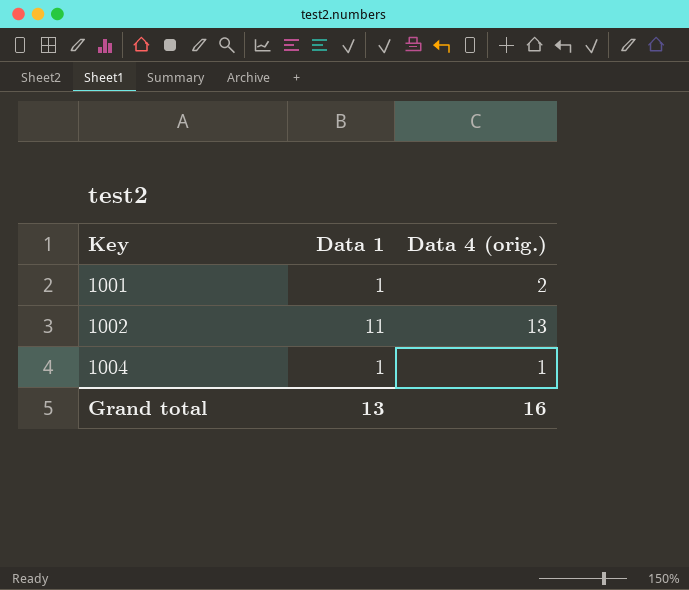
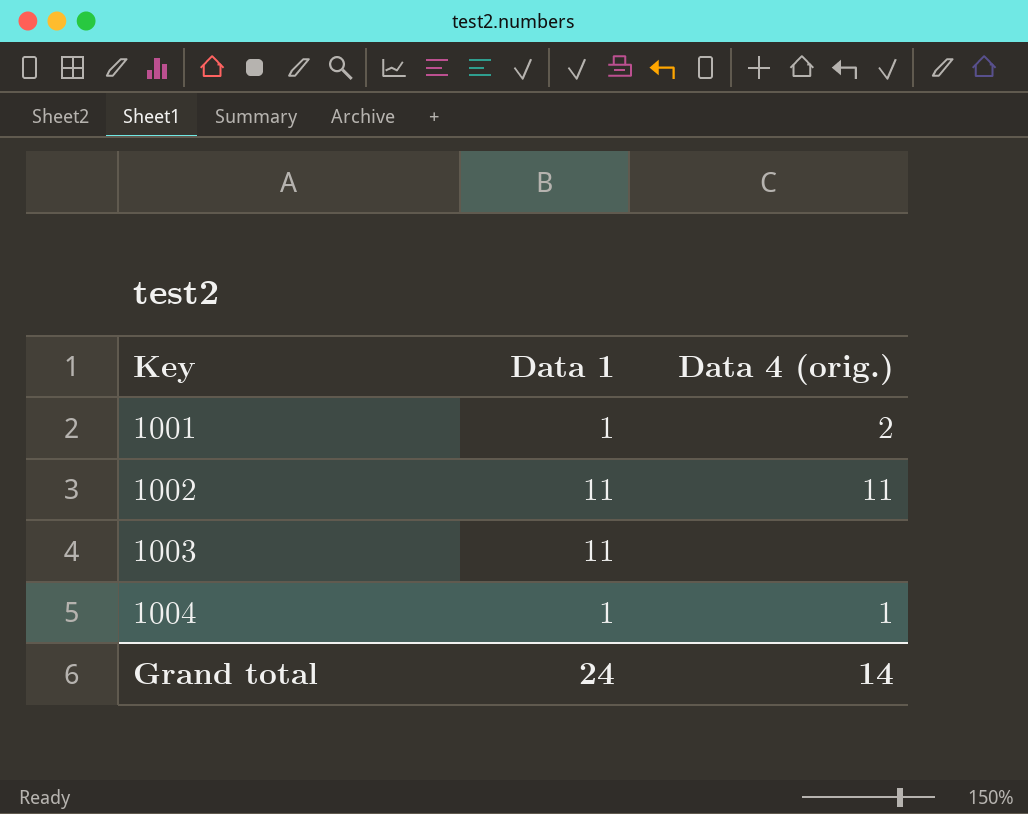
1002 | Data 4 (orig.): 13 -> 11
row 1003: none -> 11 | none
Grand total | Data 1: 13 -> 24
Grand total | Data 4 (orig.): 16 -> 14

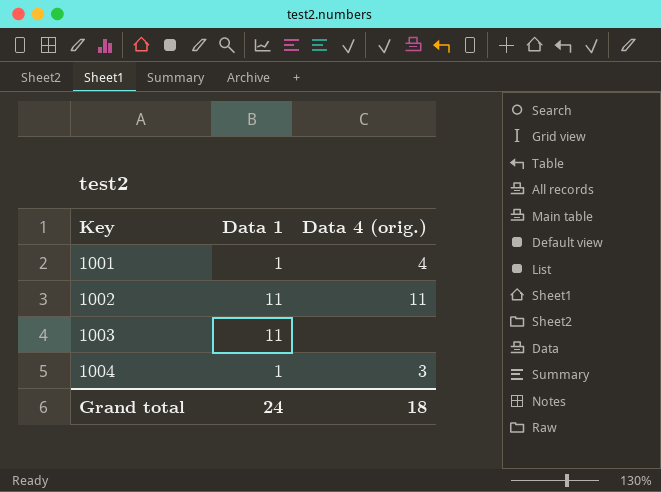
1001 | Data 4 (orig.): 2 -> 4
1004 | Data 4 (orig.): 1 -> 3
Grand total | Data 4 (orig.): 14 -> 18

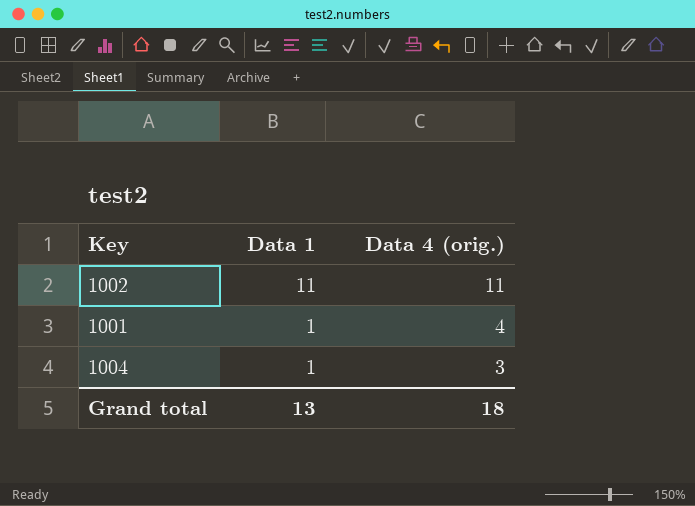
row order: Key ascending -> Data 1 descending
row 1003: 11 | none -> none
Grand total | Data 1: 24 -> 13

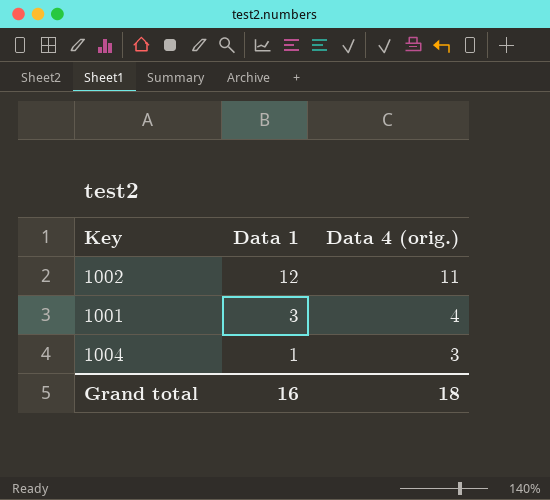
1002 | Data 1: 11 -> 12
1001 | Data 1: 1 -> 3
Grand total | Data 1: 13 -> 16

